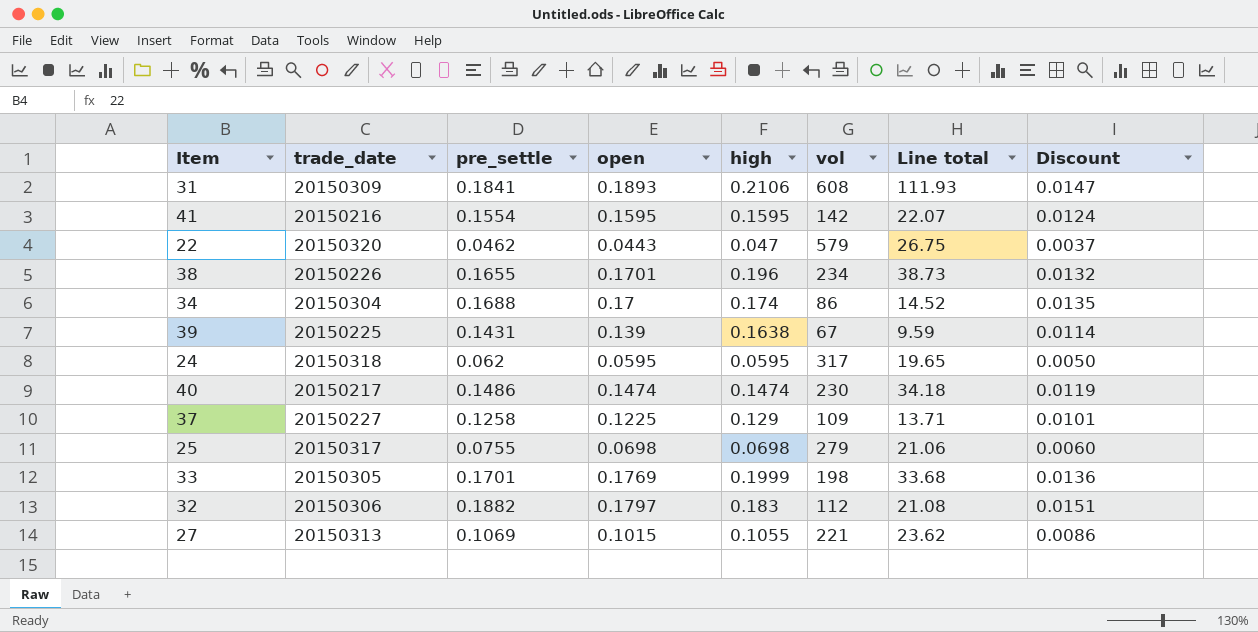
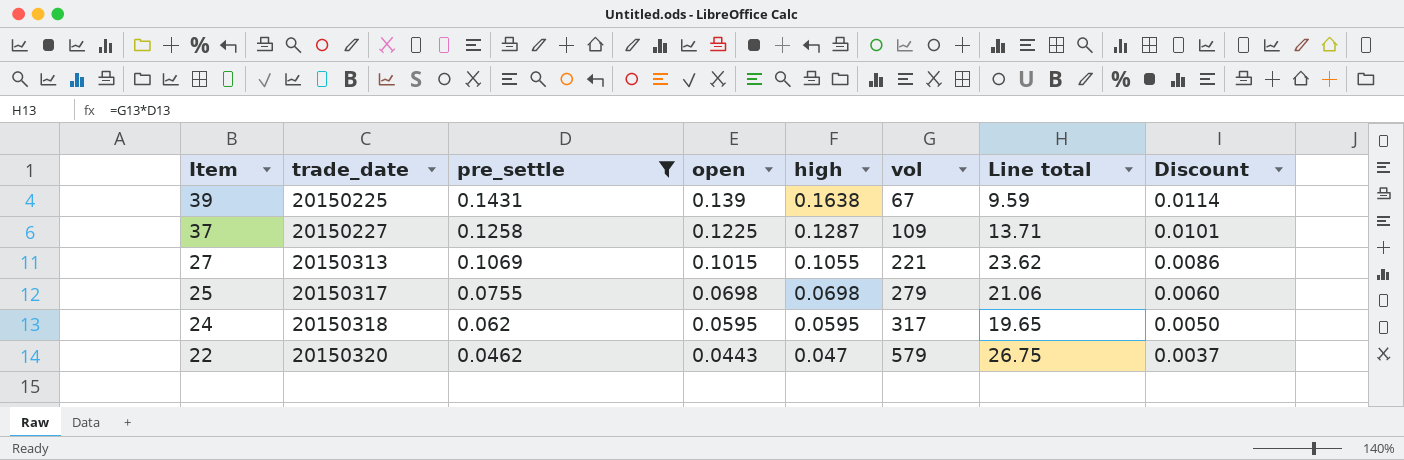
filter: none -> pre_settle <= 0.1431
row order: none -> Item descending
37 | high: 0.129 -> 0.1287

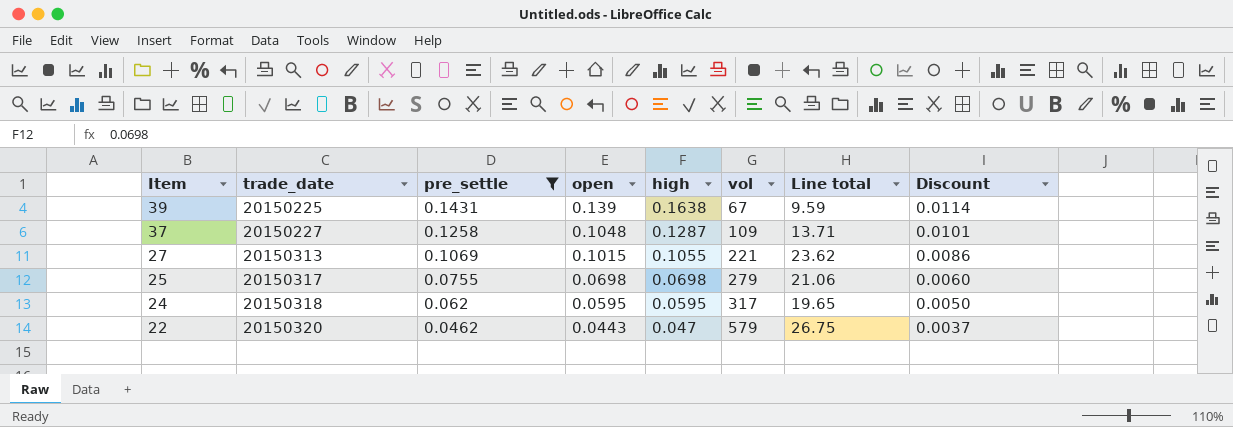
37 | open: 0.1225 -> 0.1048

